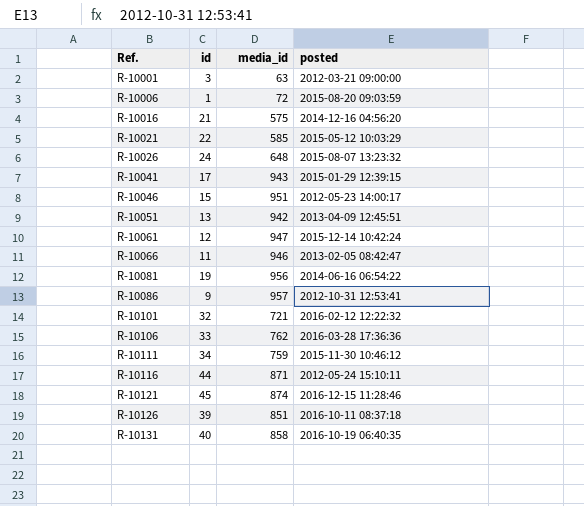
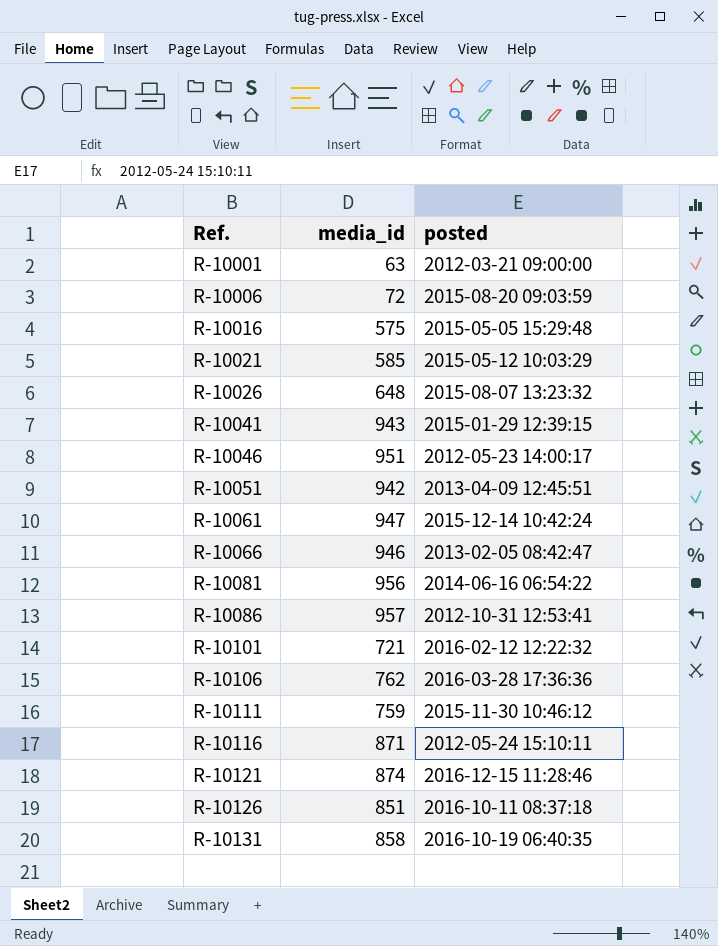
column id | position: 2 -> none
R-10016 | posted: 2014-12-16 04:56:20 -> 2015-05-05 15:29:48

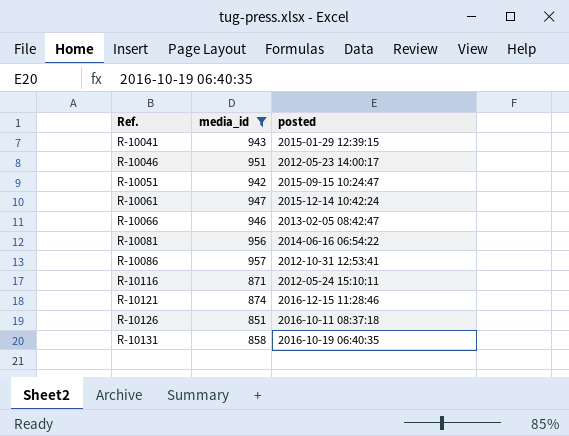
filter: none -> media_id >= 851
R-10051 | posted: 2013-04-09 12:45:51 -> 2015-09-15 10:24:47

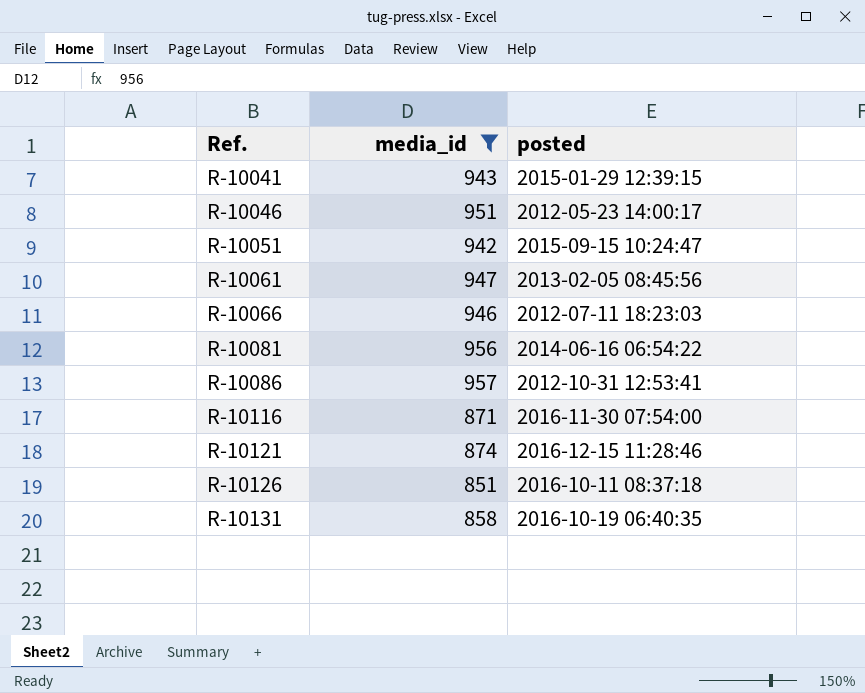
R-10061 | posted: 2015-12-14 10:42:24 -> 2013-02-05 08:45:56
R-10066 | posted: 2013-02-05 08:42:47 -> 2012-07-11 18:23:03
R-10116 | posted: 2012-05-24 15:10:11 -> 2016-11-30 07:54:00

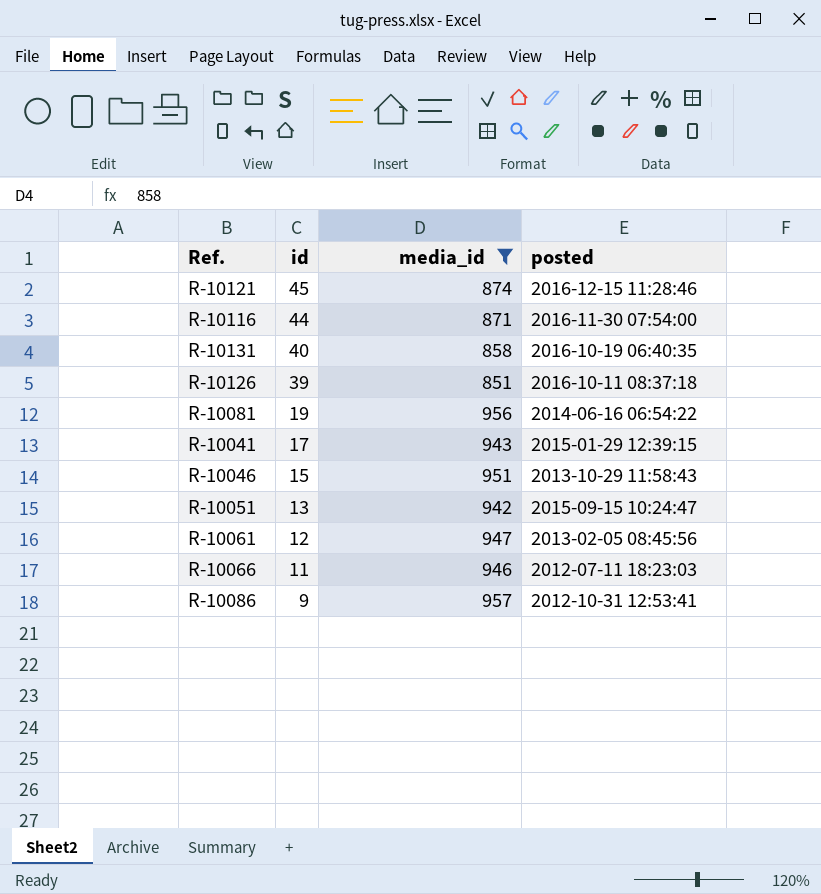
row order: Ref. ascending -> id descending
column id | position: none -> 2
R-10046 | posted: 2012-05-23 14:00:17 -> 2013-10-29 11:58:43

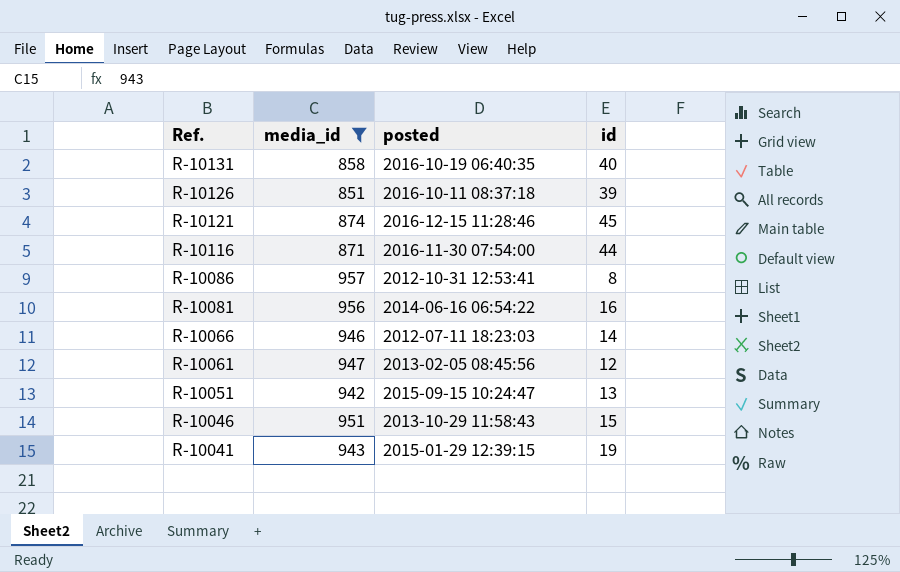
row order: id descending -> Ref. descending
column id | position: 2 -> 4
R-10086 | id: 9 -> 8
R-10081 | id: 19 -> 16
R-10066 | id: 11 -> 14
R-10041 | id: 17 -> 19

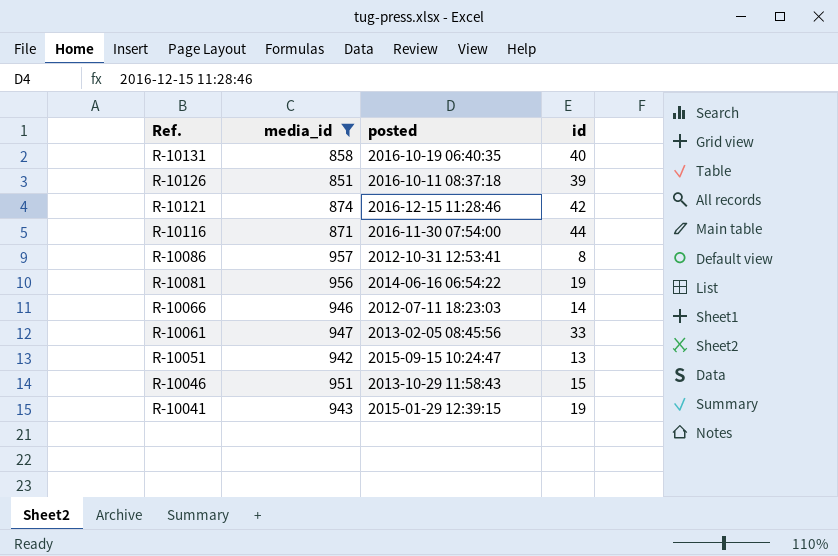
R-10121 | id: 45 -> 42
R-10081 | id: 16 -> 19
R-10061 | id: 12 -> 33

